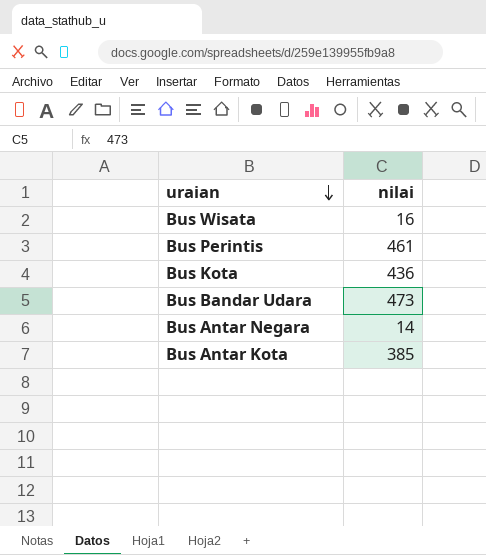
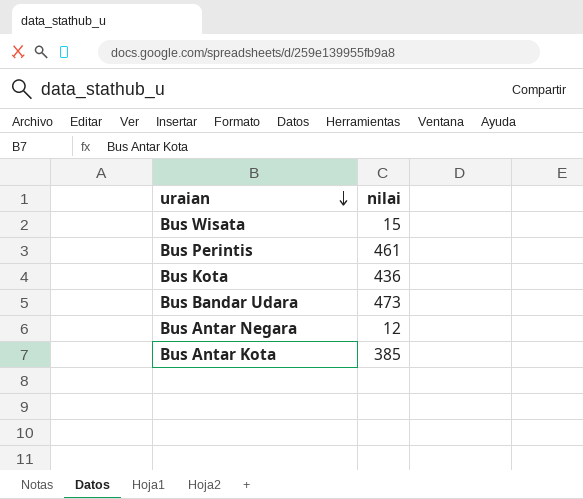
Bus Wisata | nilai: 16 -> 15
Bus Antar Negara | nilai: 14 -> 12

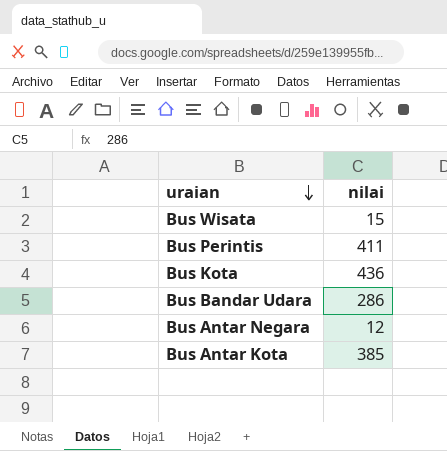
Bus Perintis | nilai: 461 -> 411
Bus Bandar Udara | nilai: 473 -> 286

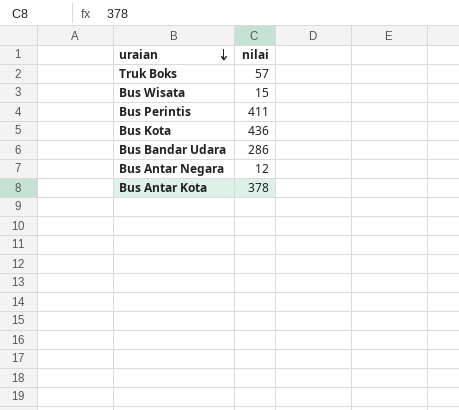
row Truk Boks: none -> 57
Bus Antar Kota | nilai: 385 -> 378

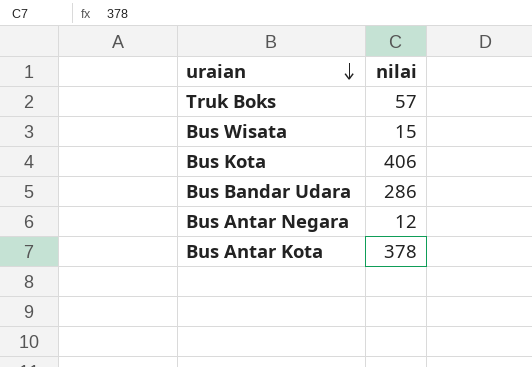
row Bus Perintis: 411 -> none
Bus Kota | nilai: 436 -> 406

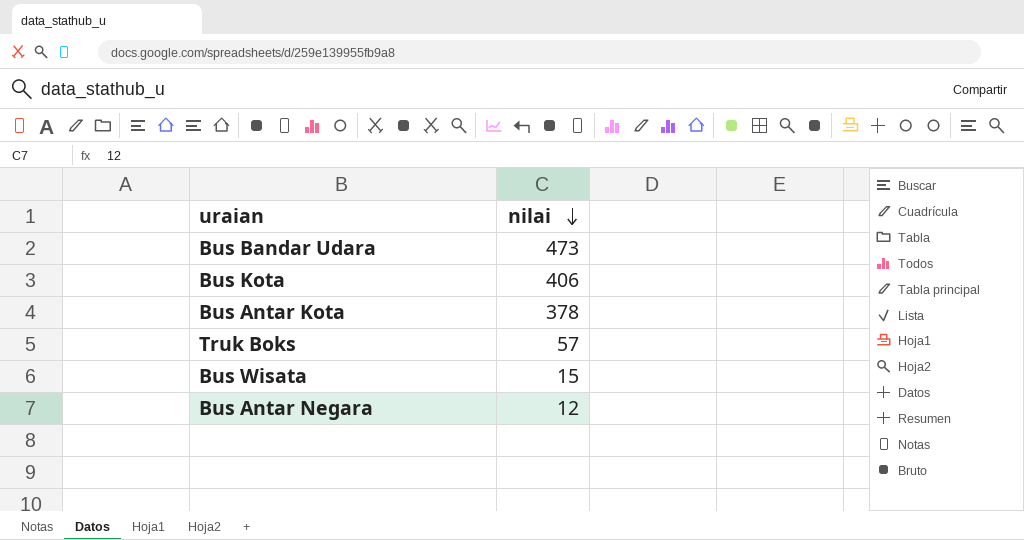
row order: uraian descending -> nilai descending
Bus Bandar Udara | nilai: 286 -> 473

